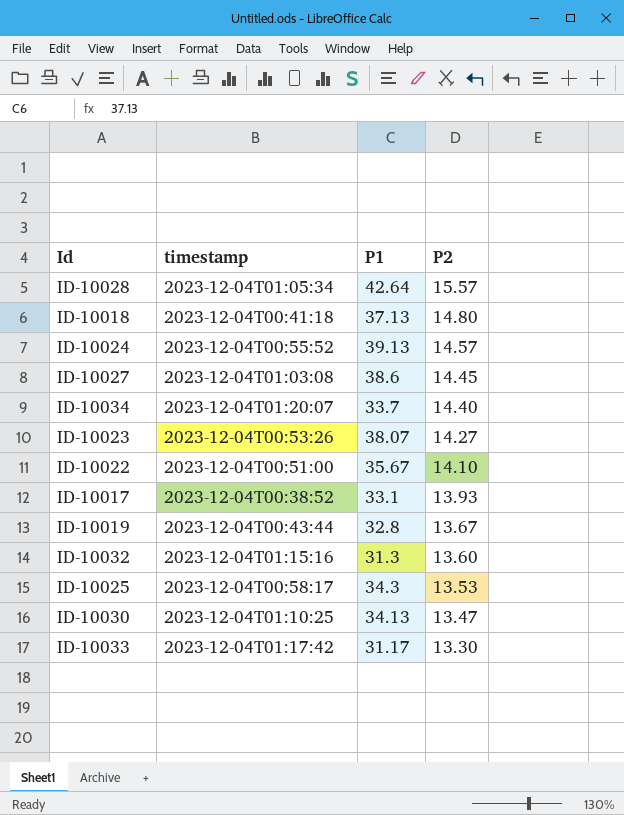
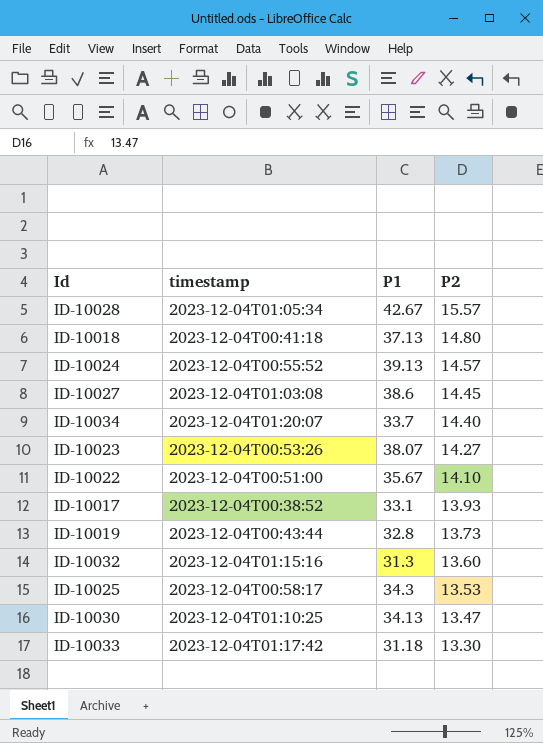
ID-10028 | P1: 42.64 -> 42.67
ID-10019 | P2: 13.67 -> 13.73
ID-10033 | P1: 31.17 -> 31.18

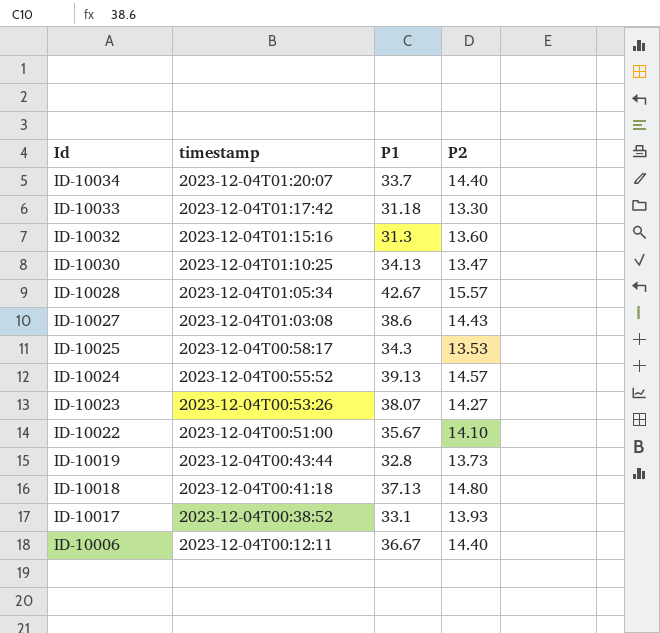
row order: P2 descending -> Id descending
ID-10027 | P2: 14.45 -> 14.43
row ID-10006: none -> 2023-12-04T00:12:11 | 36.67 | 14.40

